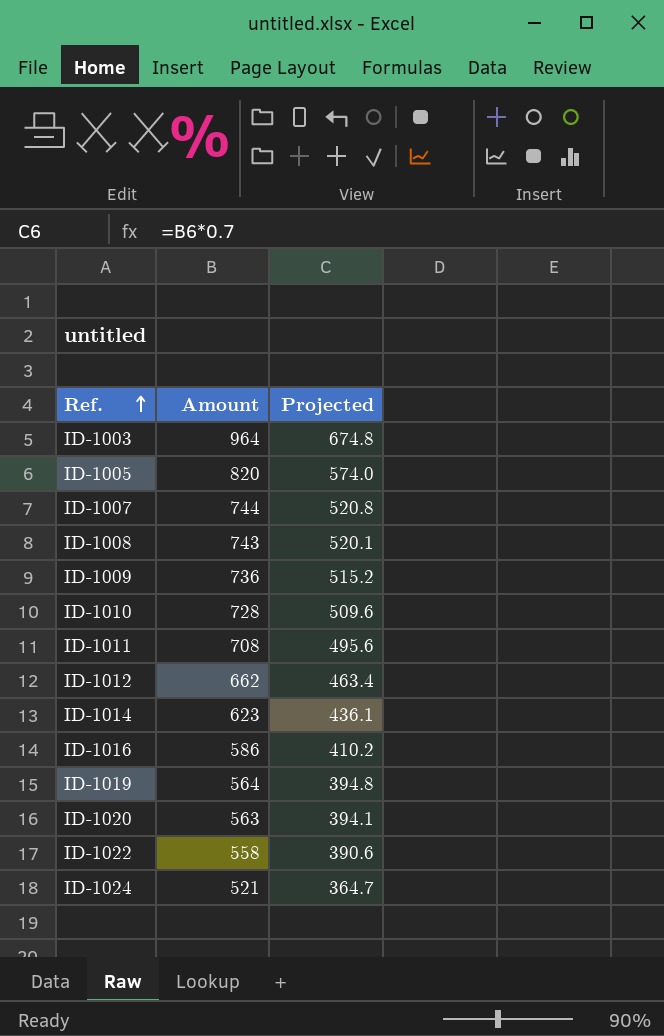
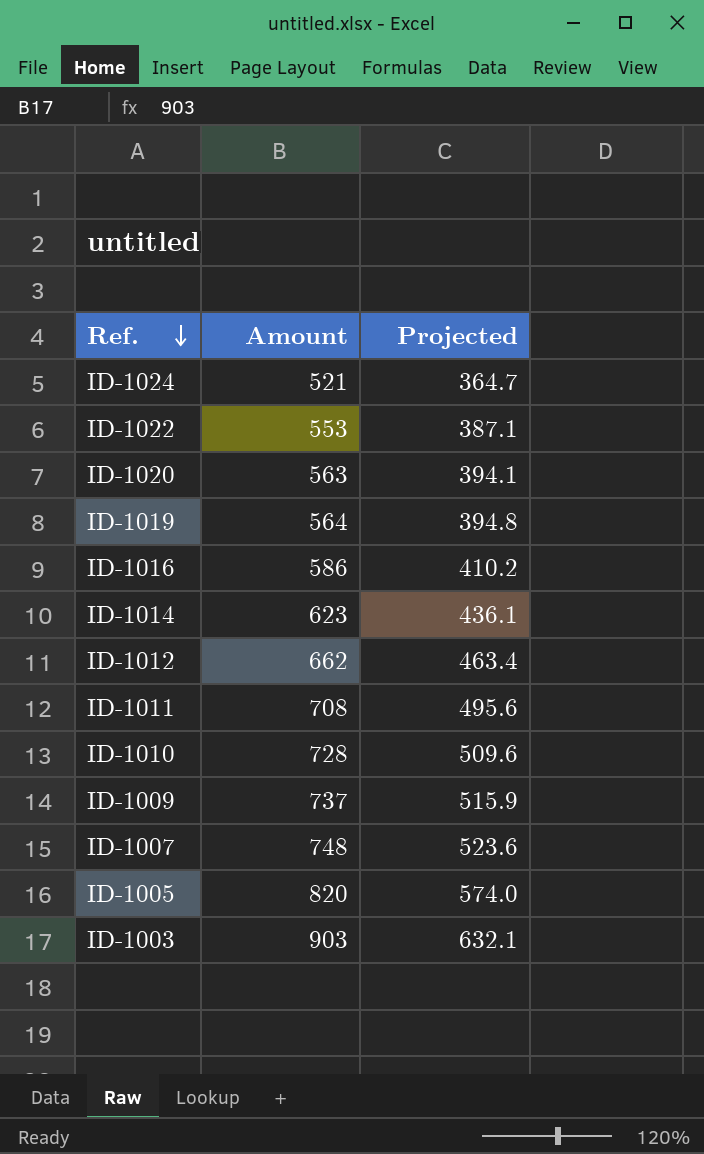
row order: Ref. ascending -> Ref. descending
row ID-1008: 743 | 520.1 -> none
ID-1022 | Amount: 558 -> 553
ID-1022 | Projected: 390.6 -> 387.1
ID-1009 | Amount: 736 -> 737
ID-1009 | Projected: 515.2 -> 515.9
ID-1007 | Amount: 744 -> 748
ID-1007 | Projected: 520.8 -> 523.6
ID-1003 | Amount: 964 -> 903
ID-1003 | Projected: 674.8 -> 632.1

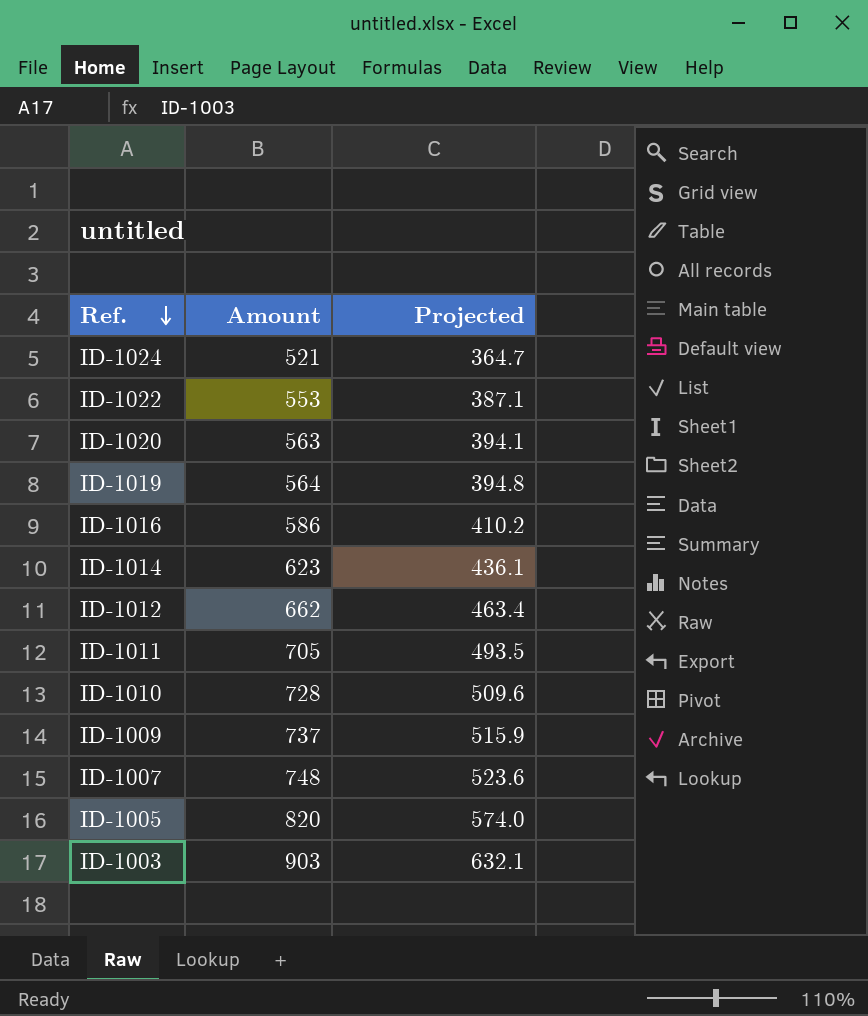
ID-1011 | Amount: 708 -> 705
ID-1011 | Projected: 495.6 -> 493.5

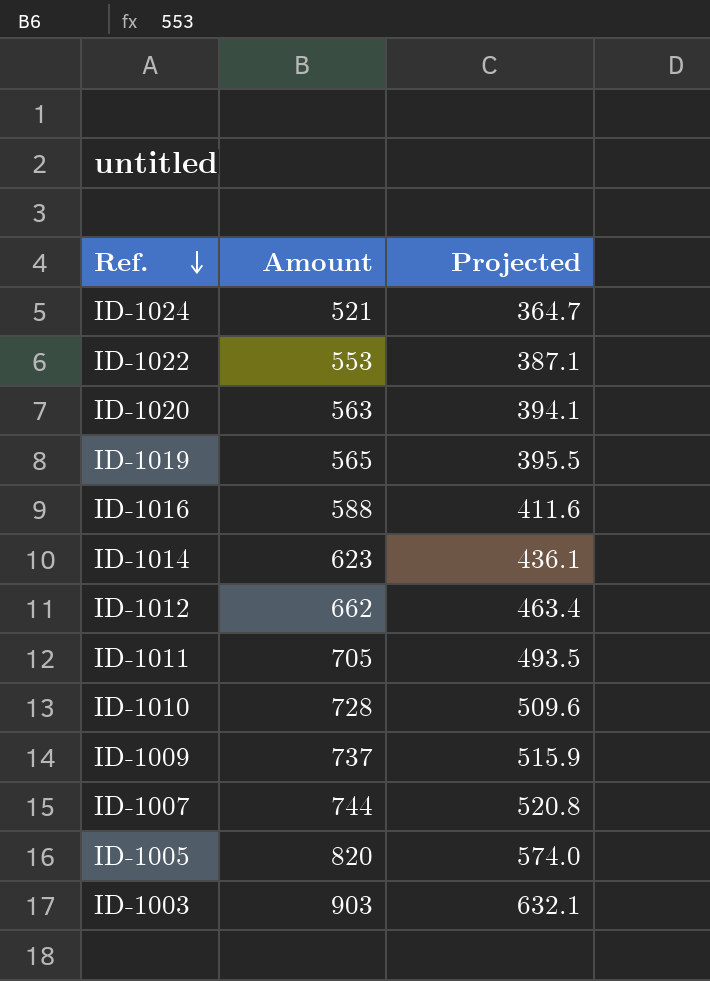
ID-1019 | Amount: 564 -> 565
ID-1019 | Projected: 394.8 -> 395.5
ID-1016 | Amount: 586 -> 588
ID-1016 | Projected: 410.2 -> 411.6
ID-1007 | Amount: 748 -> 744
ID-1007 | Projected: 523.6 -> 520.8

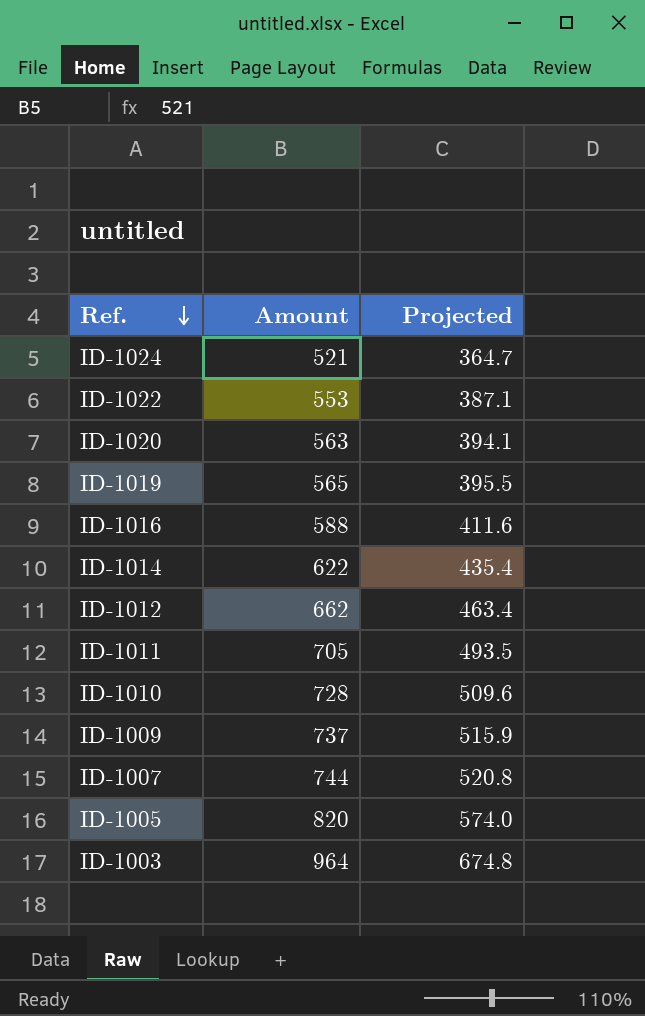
ID-1014 | Amount: 623 -> 622
ID-1014 | Projected: 436.1 -> 435.4
ID-1003 | Amount: 903 -> 964
ID-1003 | Projected: 632.1 -> 674.8

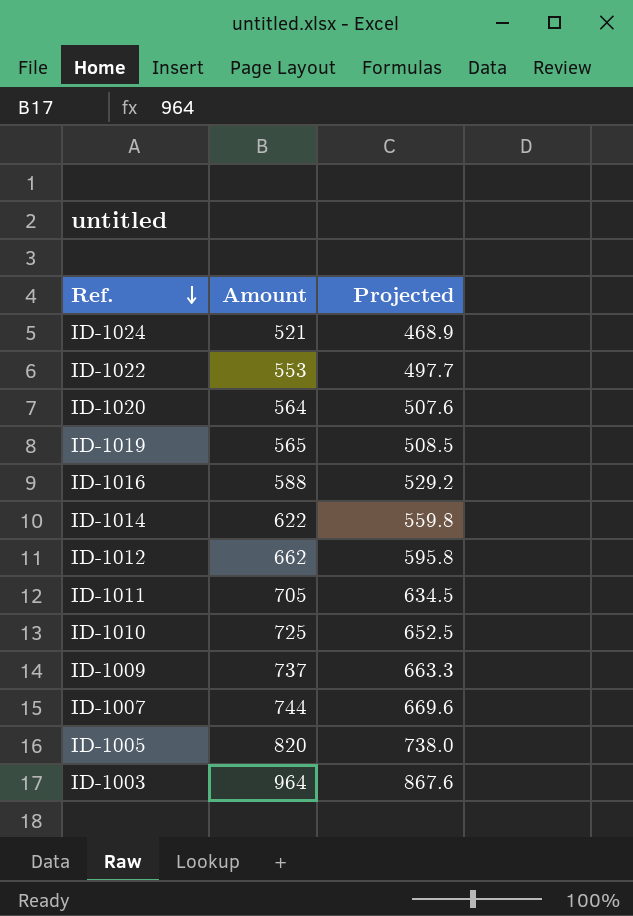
column Projected | formula: [Amount] * 0.7 -> [Amount] * 0.9
ID-1020 | Amount: 563 -> 564
ID-1010 | Amount: 728 -> 725

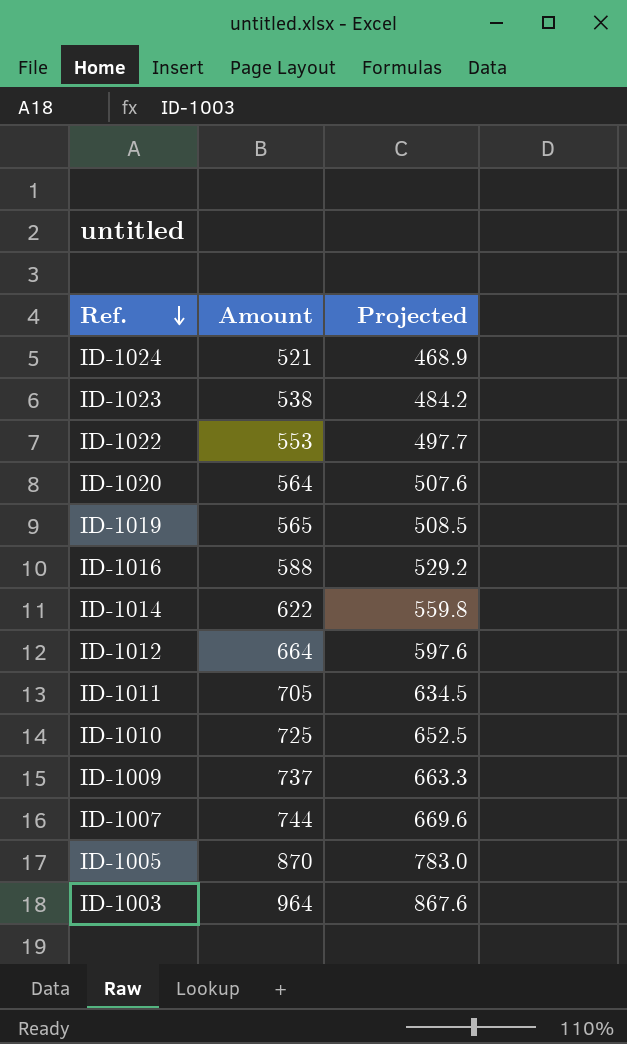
row ID-1023: none -> 538 | 484.2
ID-1012 | Amount: 662 -> 664
ID-1012 | Projected: 595.8 -> 597.6
ID-1005 | Amount: 820 -> 870
ID-1005 | Projected: 738.0 -> 783.0

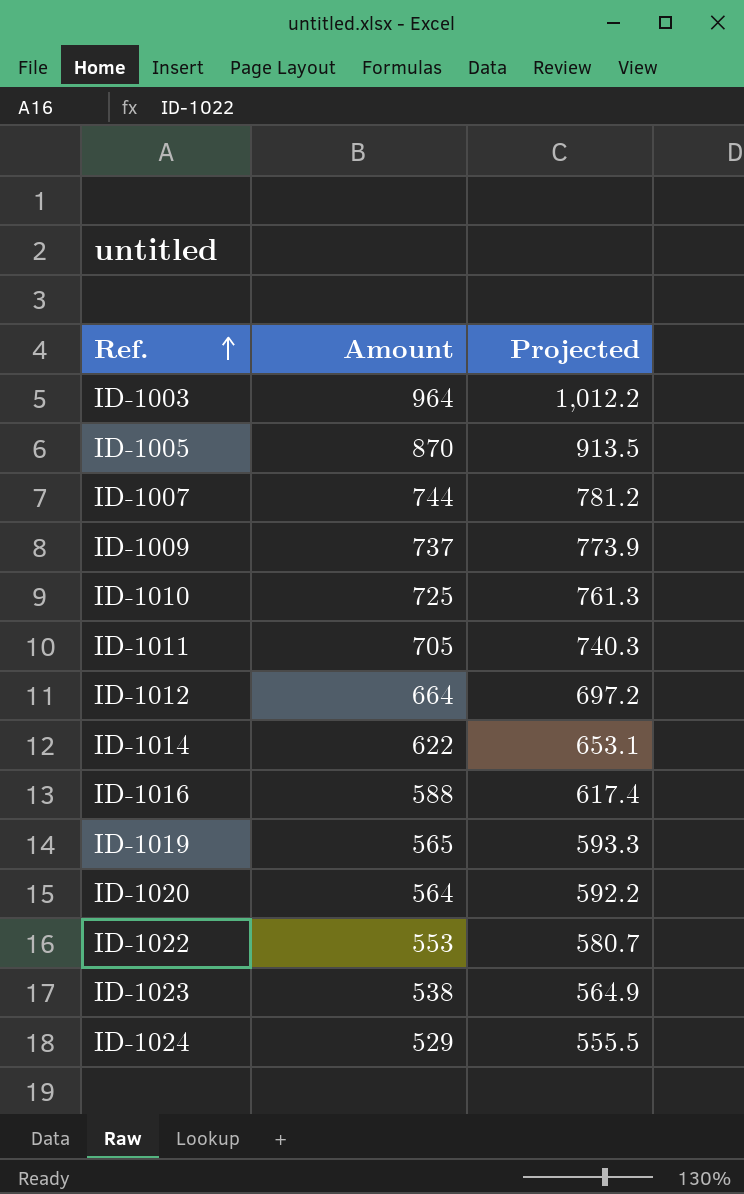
row order: Ref. descending -> Ref. ascending
column Projected | formula: [Amount] * 0.9 -> [Amount] * 1.05
ID-1024 | Amount: 521 -> 529

